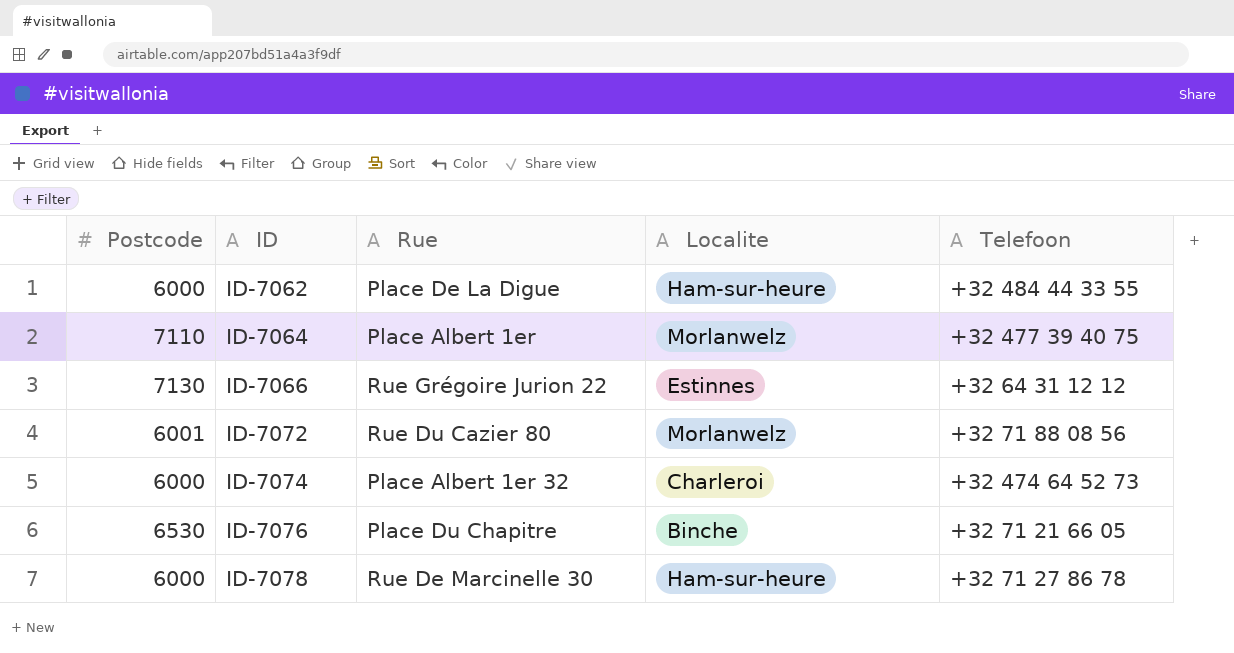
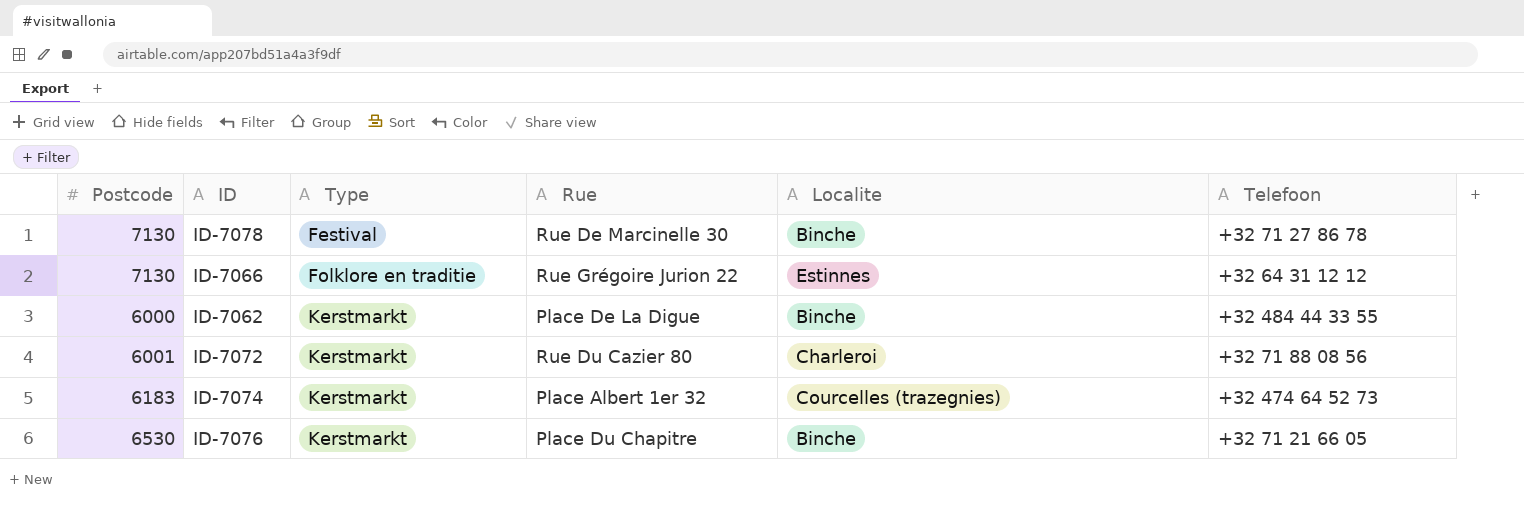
row order: ID ascending -> Type ascending
column Type | position: none -> 3
row ID-7064: 7110 | Place Albert 1er | Morlanwelz | +32 477 39 40 75 -> none
ID-7078 | Postcode: 6000 -> 7130
ID-7078 | Localite: Ham-sur-heure -> Binche
ID-7062 | Localite: Ham-sur-heure -> Binche
ID-7072 | Localite: Morlanwelz -> Charleroi
ID-7074 | Postcode: 6000 -> 6183
ID-7074 | Localite: Charleroi -> Courcelles (trazegnies)

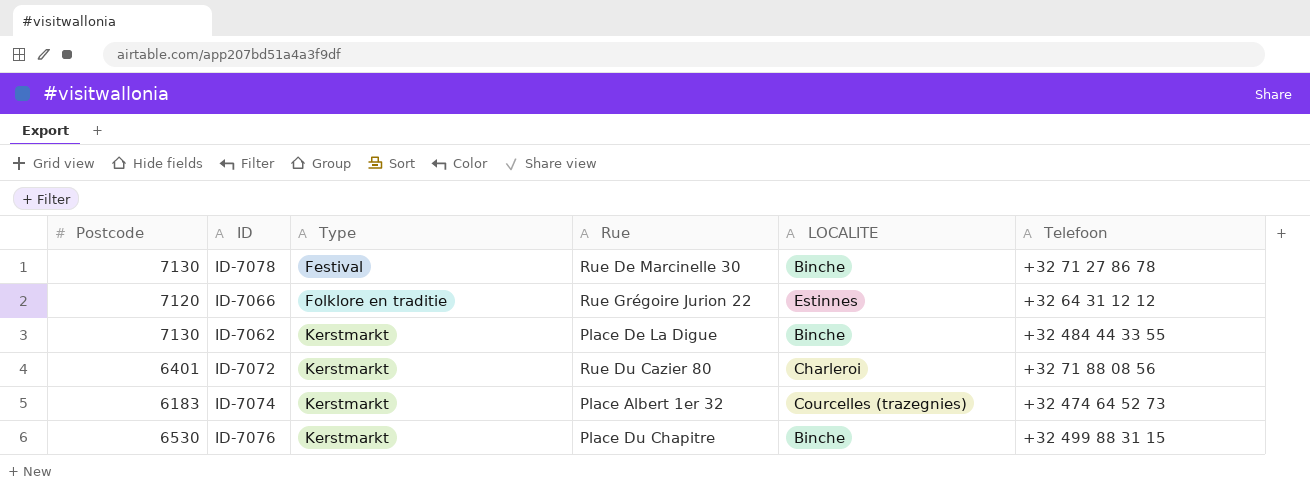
column name: Localite -> LOCALITE
ID-7066 | Postcode: 7130 -> 7120
ID-7062 | Postcode: 6000 -> 7130
ID-7072 | Postcode: 6001 -> 6401
ID-7076 | Telefoon: +32 71 21 66 05 -> +32 499 88 31 15

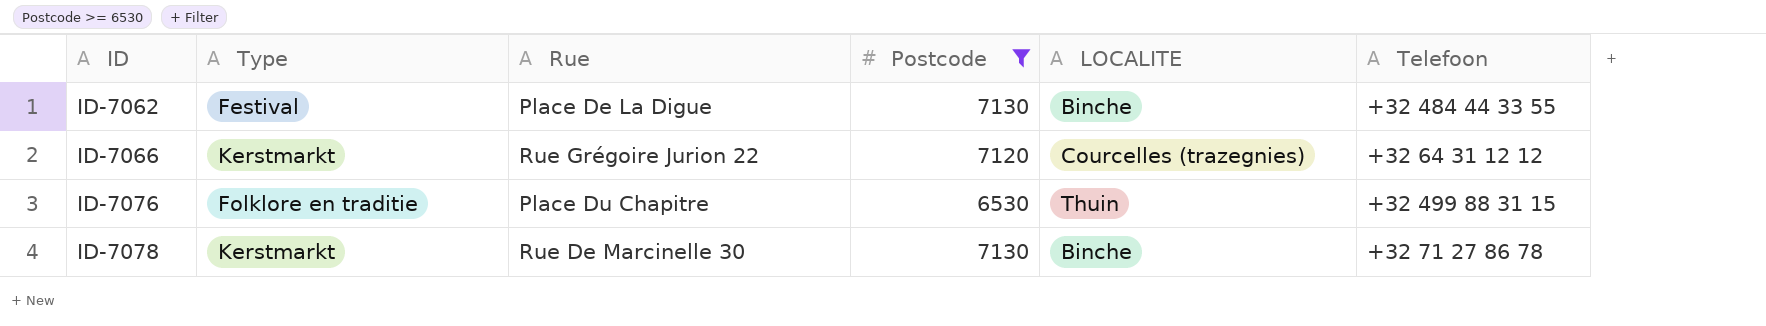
filter: none -> Postcode >= 6530
row order: Type ascending -> ID ascending
column Postcode | position: 1 -> 4
ID-7062 | Type: Kerstmarkt -> Festival
ID-7066 | Type: Folklore en traditie -> Kerstmarkt
ID-7066 | LOCALITE: Estinnes -> Courcelles (trazegnies)
ID-7076 | Type: Kerstmarkt -> Folklore en traditie
ID-7076 | LOCALITE: Binche -> Thuin
ID-7078 | Type: Festival -> Kerstmarkt

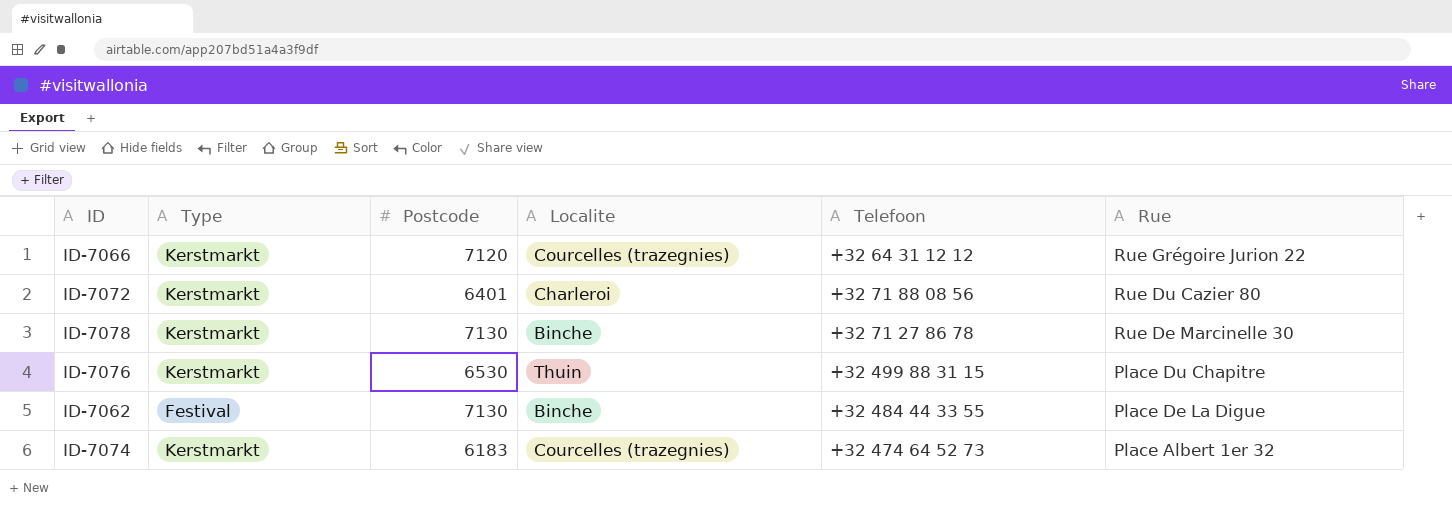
filter: Postcode >= 6530 -> none
row order: ID ascending -> Rue descending
column name: LOCALITE -> Localite
column Rue | position: 3 -> 6
ID-7076 | Type: Folklore en traditie -> Kerstmarkt

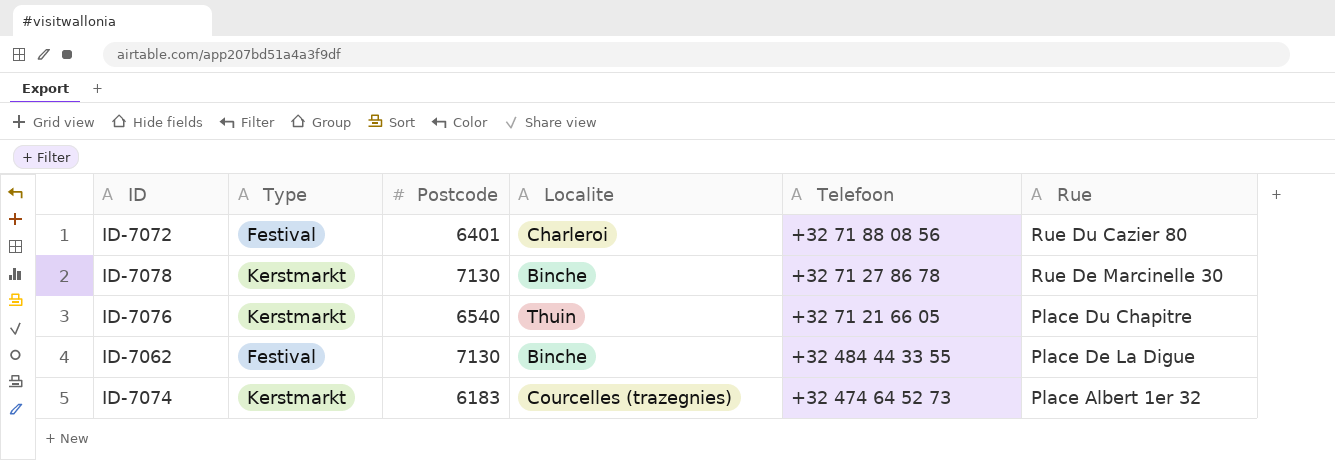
row ID-7066: Kerstmarkt | 7120 | Courcelles (trazegnies) | +32 64 31 12 12 | Rue Grégoire Jurion 22 -> none
ID-7072 | Type: Kerstmarkt -> Festival
ID-7076 | Postcode: 6530 -> 6540
ID-7076 | Telefoon: +32 499 88 31 15 -> +32 71 21 66 05

